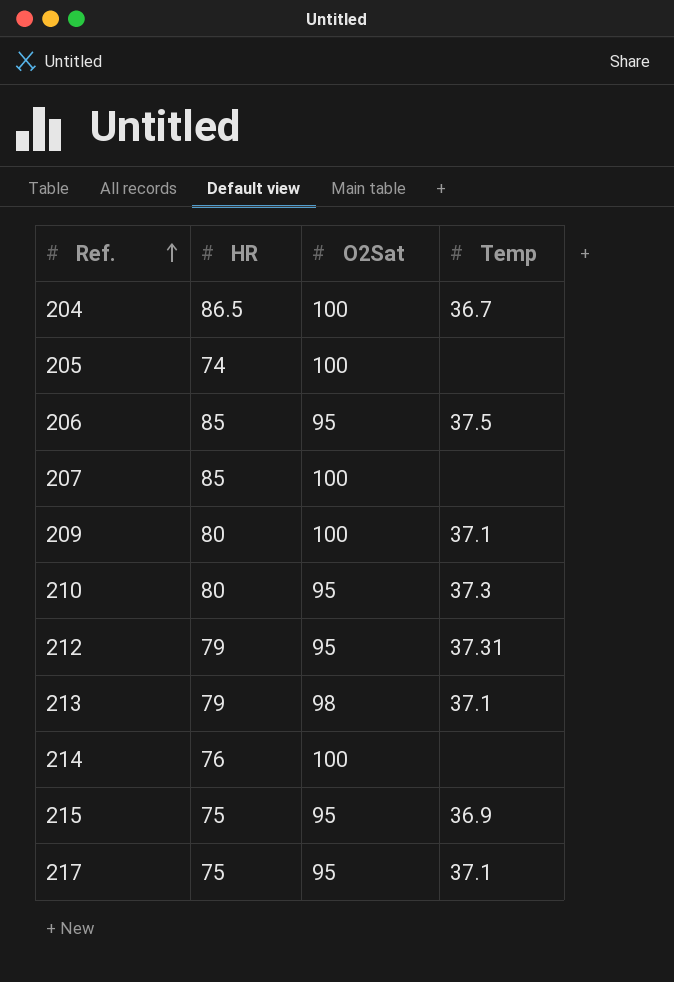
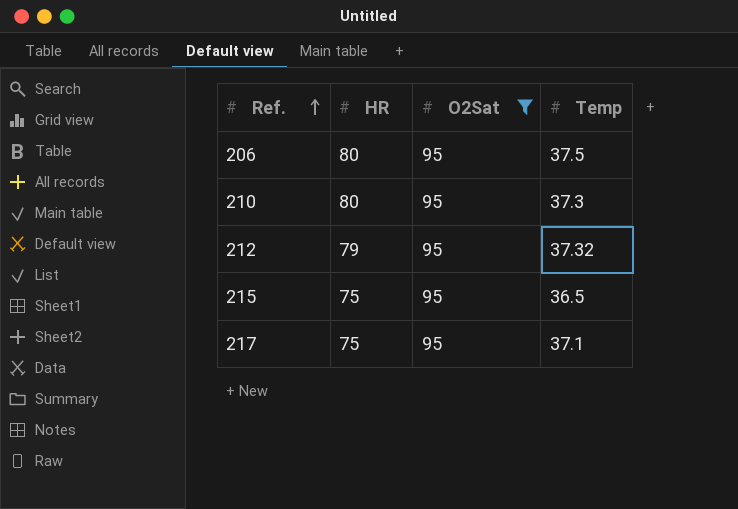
filter: none -> O2Sat = 95
206 | HR: 85 -> 80
212 | Temp: 37.31 -> 37.32
215 | Temp: 36.9 -> 36.5

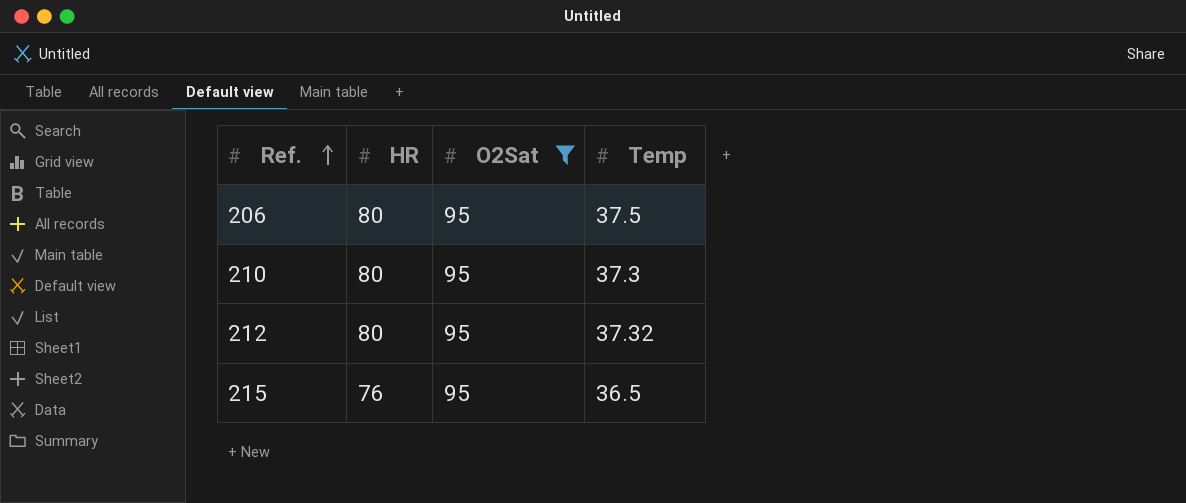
row 217: 75 | 95 | 37.1 -> none
212 | HR: 79 -> 80
215 | HR: 75 -> 76

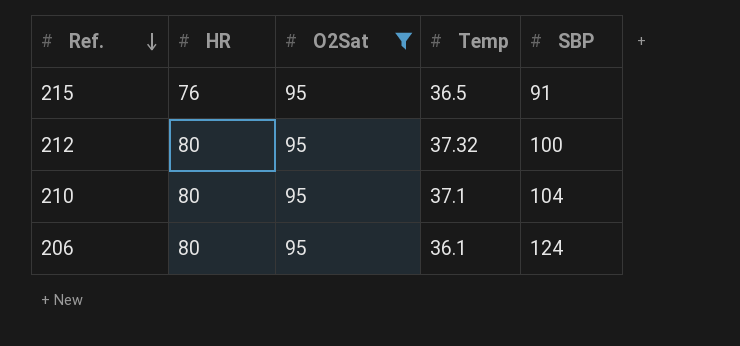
row order: Ref. ascending -> Ref. descending
column SBP | position: none -> 5
210 | Temp: 37.3 -> 37.1
206 | Temp: 37.5 -> 36.1

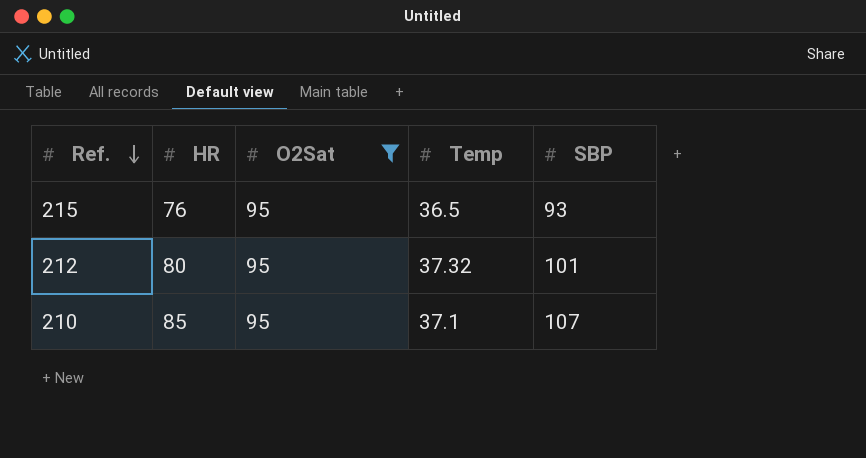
row 206: 80 | 95 | 36.1 | 124 -> none
215 | SBP: 91 -> 93
212 | SBP: 100 -> 101
210 | HR: 80 -> 85
210 | SBP: 104 -> 107

